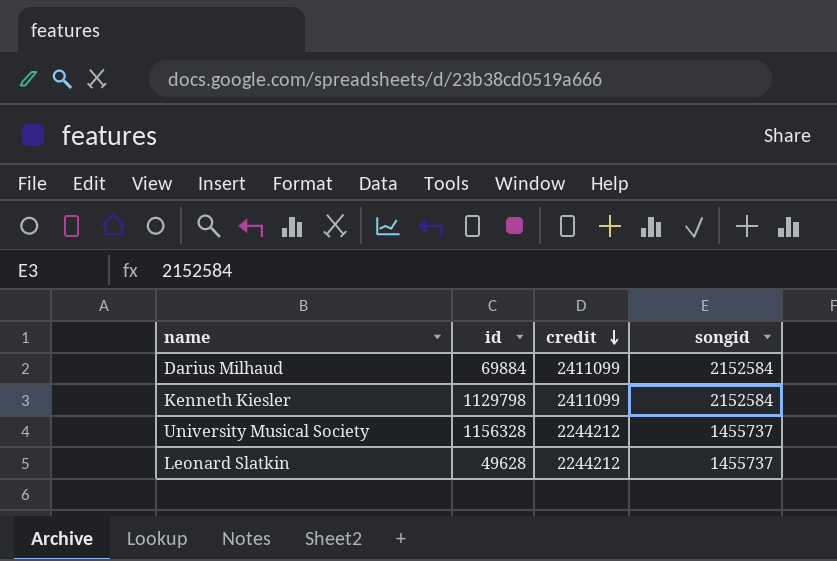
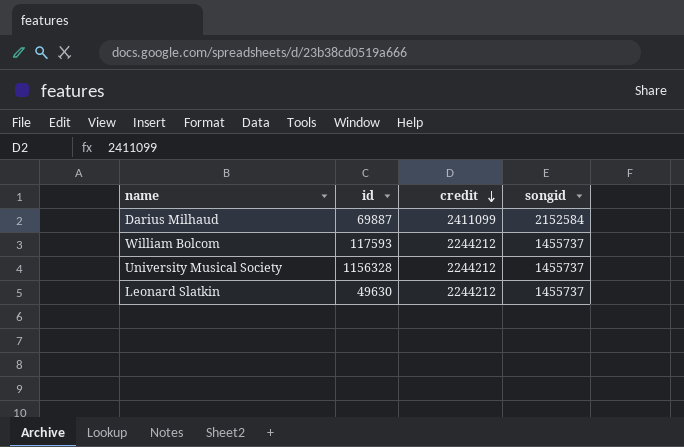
row Kenneth Kiesler: 1129798 | 2411099 | 2152584 -> none
Darius Milhaud | id: 69884 -> 69887
row William Bolcom: none -> 117593 | 2244212 | 1455737
Leonard Slatkin | id: 49628 -> 49630

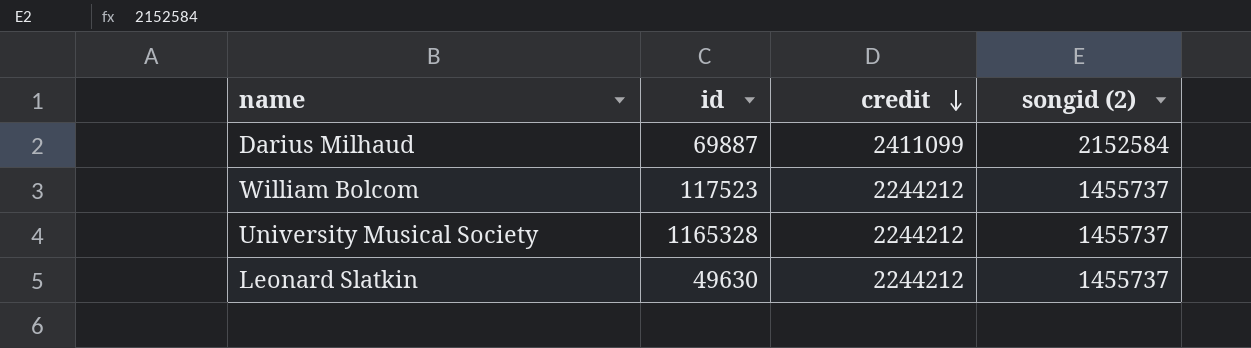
column name: songid -> songid (2)
William Bolcom | id: 117593 -> 117523
University Musical Society | id: 1156328 -> 1165328

